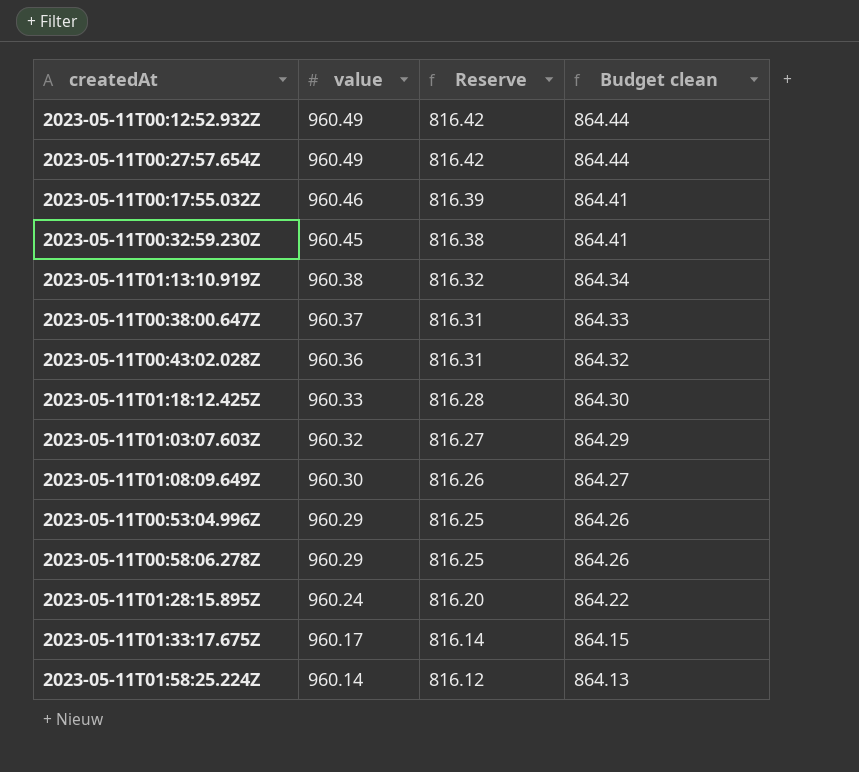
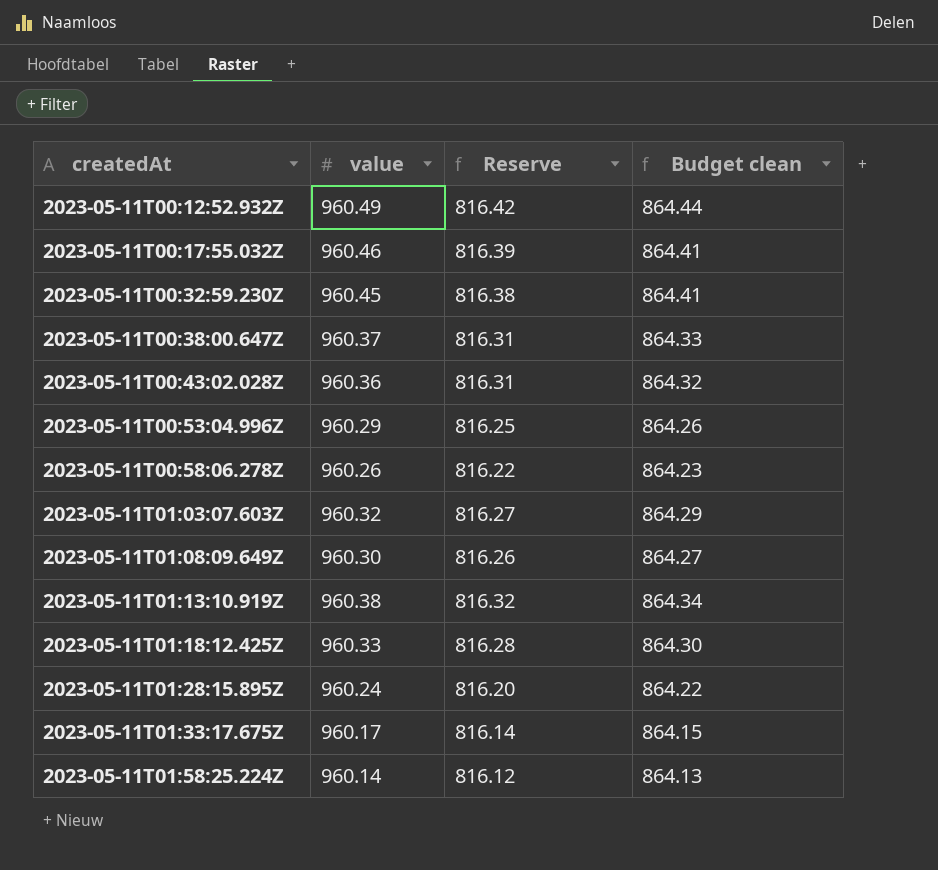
row order: value descending -> createdAt ascending
row 2023-05-11T00:27:57.654Z: 960.49 | 816.42 | 864.44 -> none
2023-05-11T00:58:06.278Z | value: 960.29 -> 960.26
2023-05-11T00:58:06.278Z | Reserve: 816.25 -> 816.22
2023-05-11T00:58:06.278Z | Budget clean: 864.26 -> 864.23

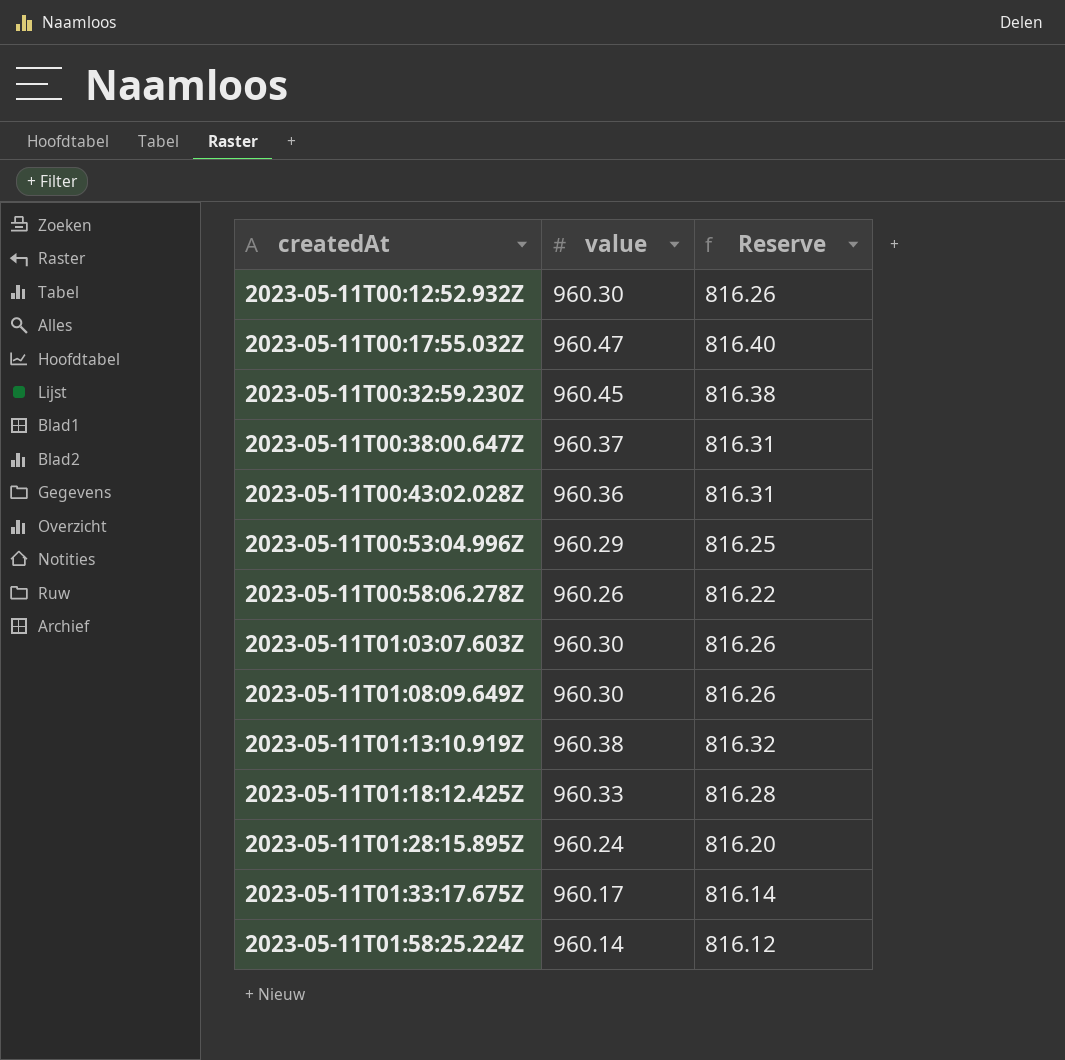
column Budget clean | formula: [value] * 0.9 -> none
2023-05-11T00:12:52.932Z | value: 960.49 -> 960.30
2023-05-11T00:12:52.932Z | Reserve: 816.42 -> 816.26
2023-05-11T00:17:55.032Z | value: 960.46 -> 960.47
2023-05-11T00:17:55.032Z | Reserve: 816.39 -> 816.40
2023-05-11T01:03:07.603Z | value: 960.32 -> 960.30
2023-05-11T01:03:07.603Z | Reserve: 816.27 -> 816.26

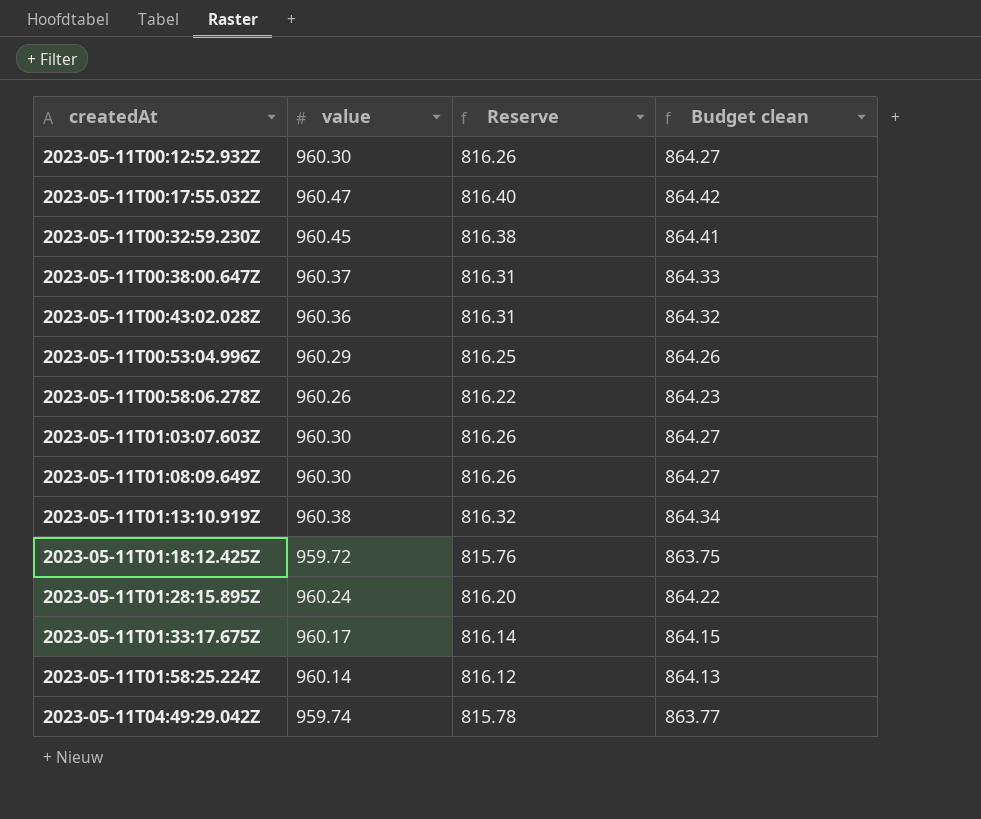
column Budget clean | formula: none -> [value] * 0.9
2023-05-11T01:18:12.425Z | value: 960.33 -> 959.72
2023-05-11T01:18:12.425Z | Reserve: 816.28 -> 815.76
row 2023-05-11T04:49:29.042Z: none -> 959.74 | 815.78 | 863.77

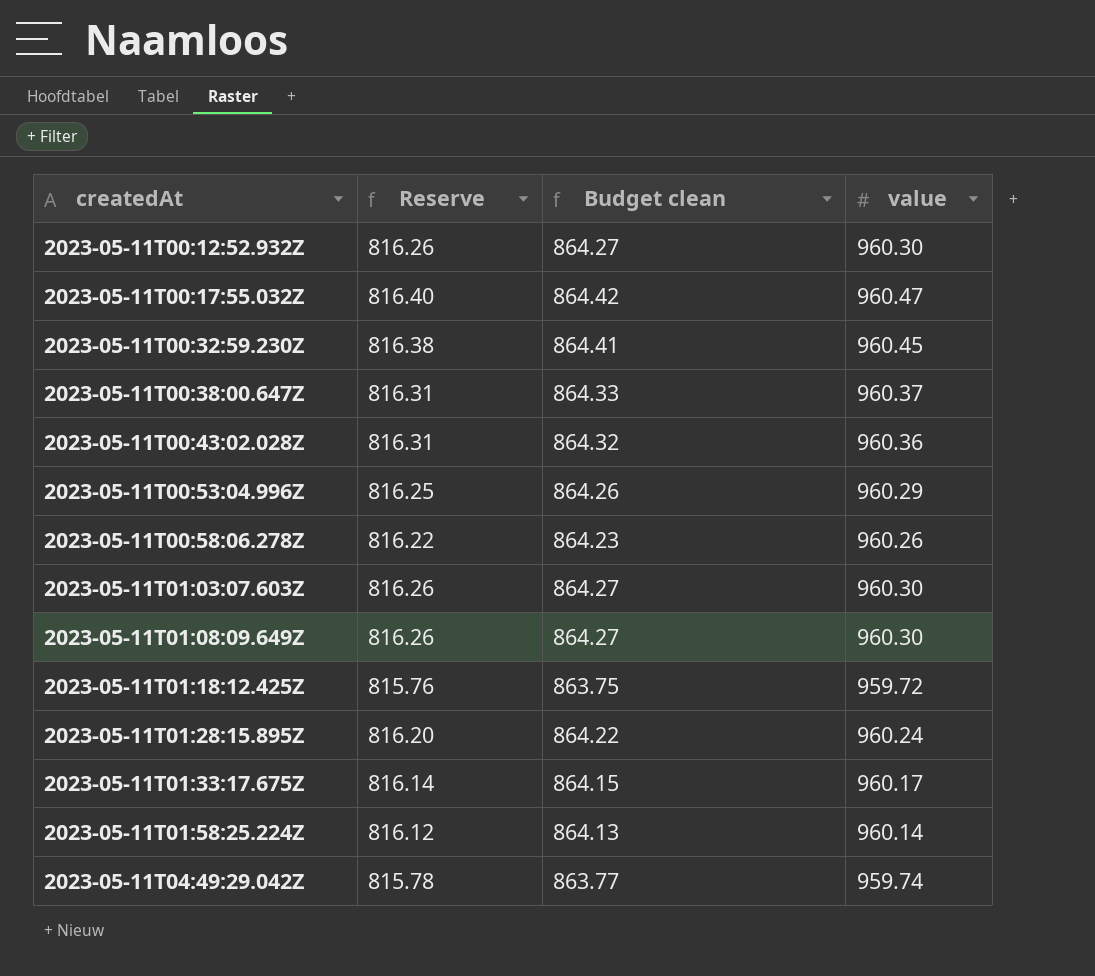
column value | position: 2 -> 4
row 2023-05-11T01:13:10.919Z: 960.38 | 816.32 | 864.34 -> none

